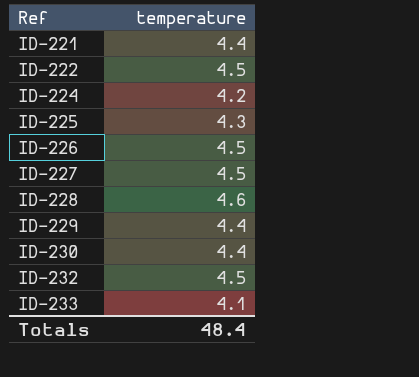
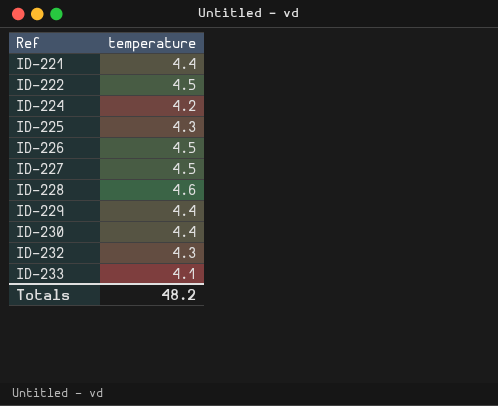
ID-232 | temperature: 4.5 -> 4.3
Totals | temperature: 48.4 -> 48.2

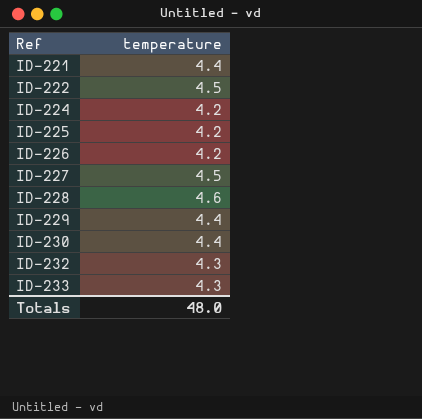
ID-225 | temperature: 4.3 -> 4.2
ID-226 | temperature: 4.5 -> 4.2
ID-233 | temperature: 4.1 -> 4.3
Totals | temperature: 48.2 -> 48.0

